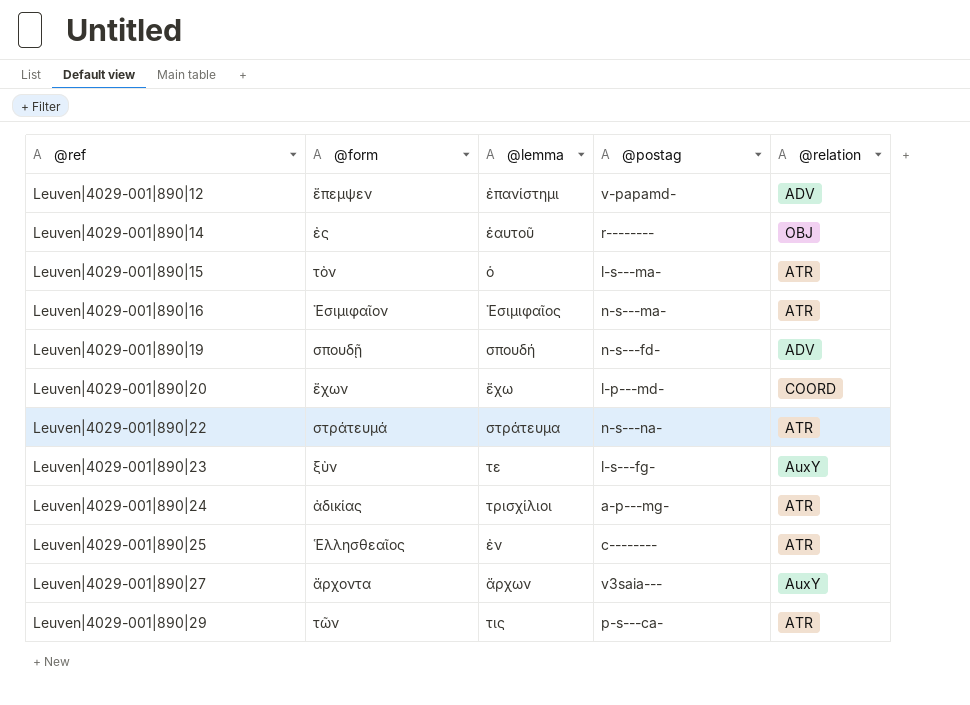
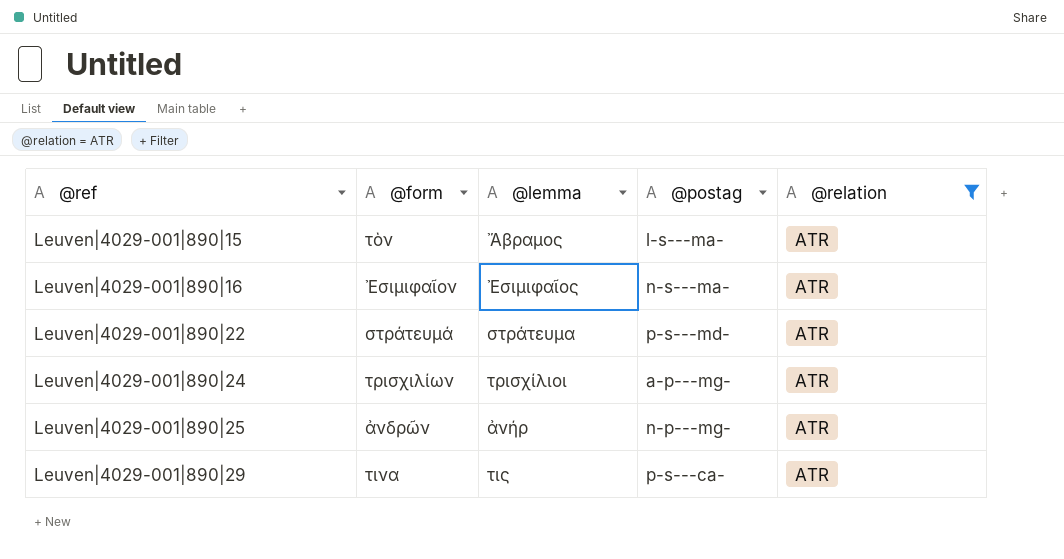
filter: none -> @relation = ATR
Leuven|4029-001|890|15 | @lemma: ὁ -> Ἄβραμος
Leuven|4029-001|890|22 | @postag: n-s---na- -> p-s---md-
Leuven|4029-001|890|24 | @form: ἀδικίας -> τρισχιλίων
Leuven|4029-001|890|25 | @form: Ἑλλησθεαῖος -> ἀνδρῶν
Leuven|4029-001|890|25 | @lemma: ἐν -> ἀνήρ
Leuven|4029-001|890|25 | @postag: c-------- -> n-p---mg-
Leuven|4029-001|890|29 | @form: τῶν -> τινα

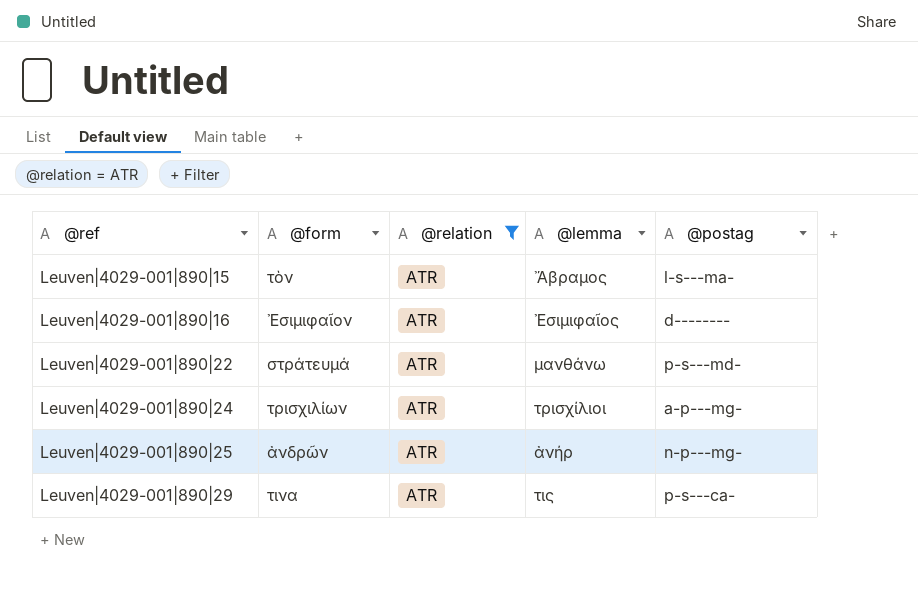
column @relation | position: 5 -> 3
Leuven|4029-001|890|16 | @postag: n-s---ma- -> d--------
Leuven|4029-001|890|22 | @lemma: στράτευμα -> μανθάνω

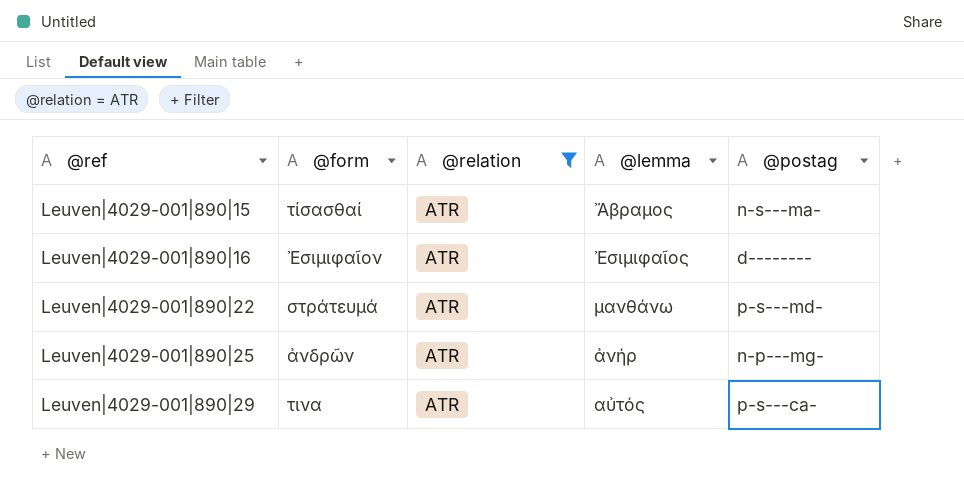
row Leuven|4029-001|890|24: τρισχιλίων | ATR | τρισχίλιοι | a-p---mg- -> none
Leuven|4029-001|890|15 | @form: τὸν -> τίσασθαί
Leuven|4029-001|890|15 | @postag: l-s---ma- -> n-s---ma-
Leuven|4029-001|890|29 | @lemma: τις -> αὐτός

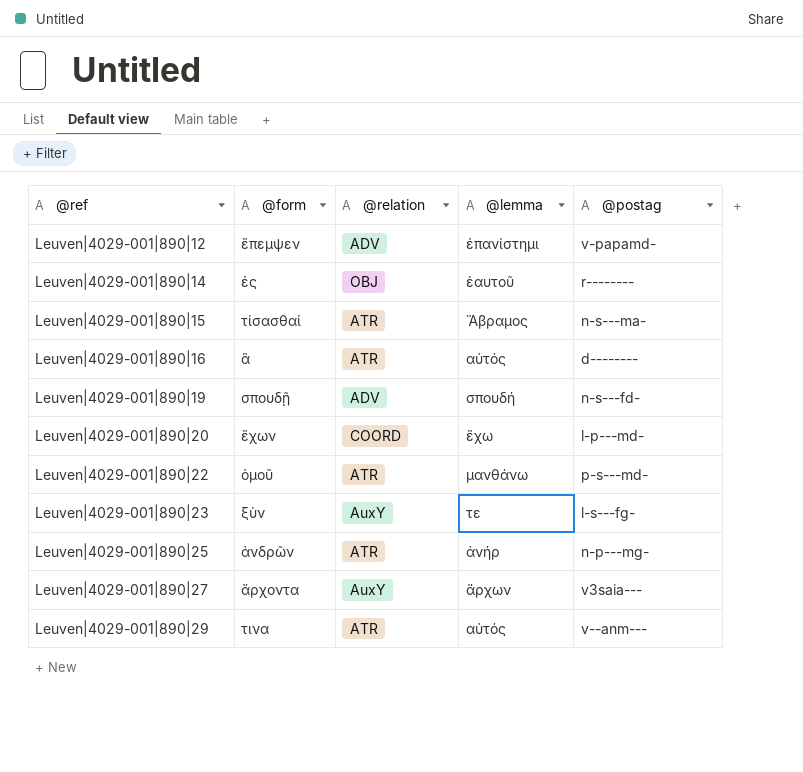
filter: @relation = ATR -> none
Leuven|4029-001|890|16 | @form: Ἐσιμιφαῖον -> ἃ
Leuven|4029-001|890|16 | @lemma: Ἐσιμιφαῖος -> αὐτός
Leuven|4029-001|890|22 | @form: στράτευμά -> ὁμοῦ
Leuven|4029-001|890|29 | @postag: p-s---ca- -> v--anm---

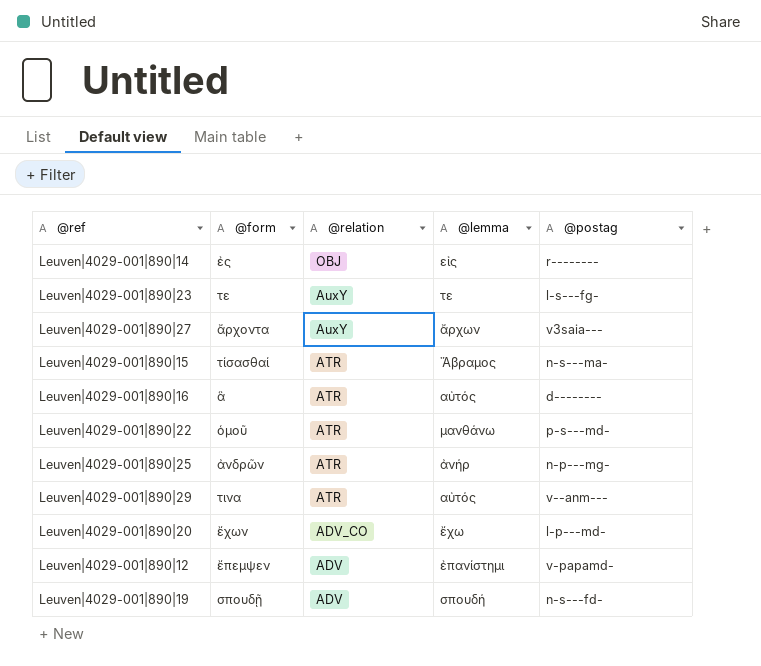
row order: @ref ascending -> @relation descending
Leuven|4029-001|890|14 | @lemma: ἑαυτοῦ -> εἰς
Leuven|4029-001|890|23 | @form: ξὺν -> τε
Leuven|4029-001|890|20 | @relation: COORD -> ADV_CO

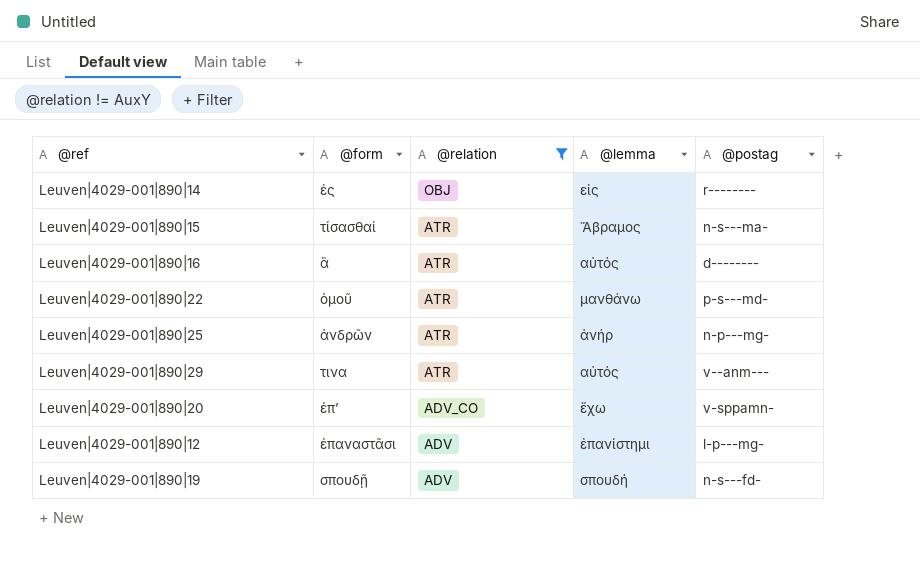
filter: none -> @relation != AuxY
Leuven|4029-001|890|20 | @form: ἔχων -> ἐπ’
Leuven|4029-001|890|20 | @postag: l-p---md- -> v-sppamn-
Leuven|4029-001|890|12 | @form: ἔπεμψεν -> ἐπαναστᾶσι
Leuven|4029-001|890|12 | @postag: v-papamd- -> l-p---mg-

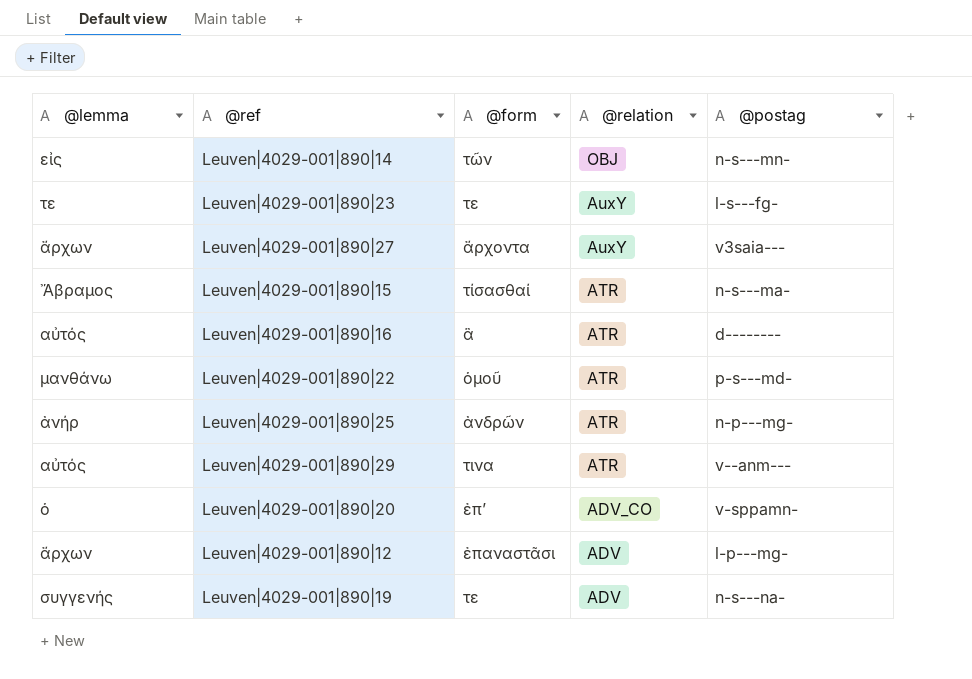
filter: @relation != AuxY -> none
column @lemma | position: 4 -> 1
Leuven|4029-001|890|14 | @form: ἐς -> τῶν
Leuven|4029-001|890|14 | @postag: r-------- -> n-s---mn-
Leuven|4029-001|890|20 | @lemma: ἔχω -> ὁ
Leuven|4029-001|890|12 | @lemma: ἐπανίστημι -> ἄρχων
Leuven|4029-001|890|19 | @lemma: σπουδή -> συγγενής
Leuven|4029-001|890|19 | @form: σπουδῇ -> τε
Leuven|4029-001|890|19 | @postag: n-s---fd- -> n-s---na-

